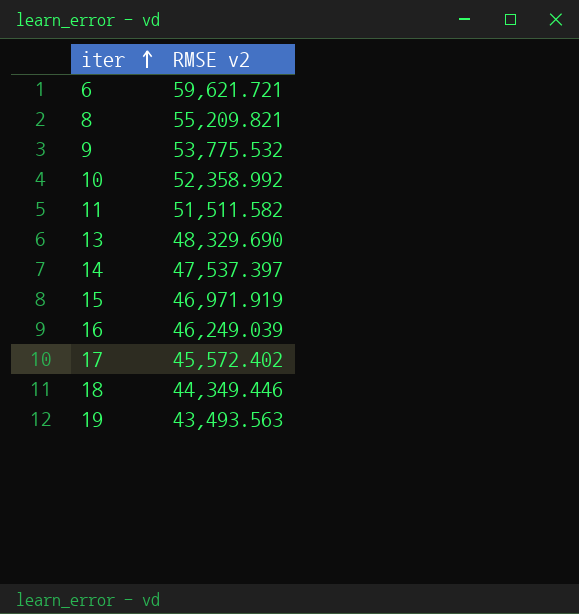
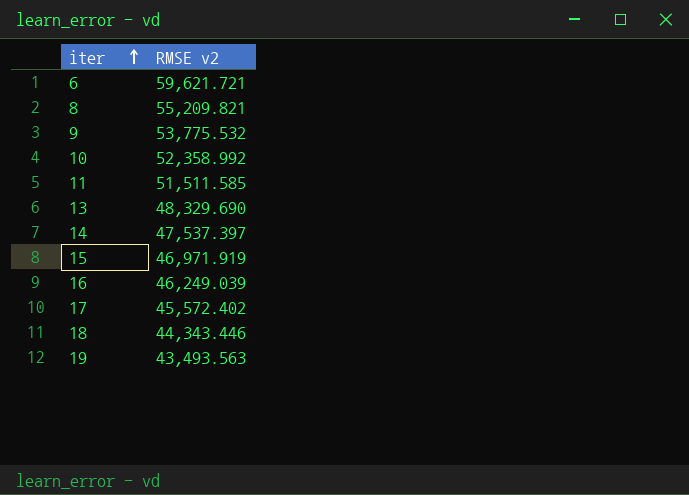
11 | RMSE v2: 51,511.582 -> 51,511.585
18 | RMSE v2: 44,349.446 -> 44,343.446

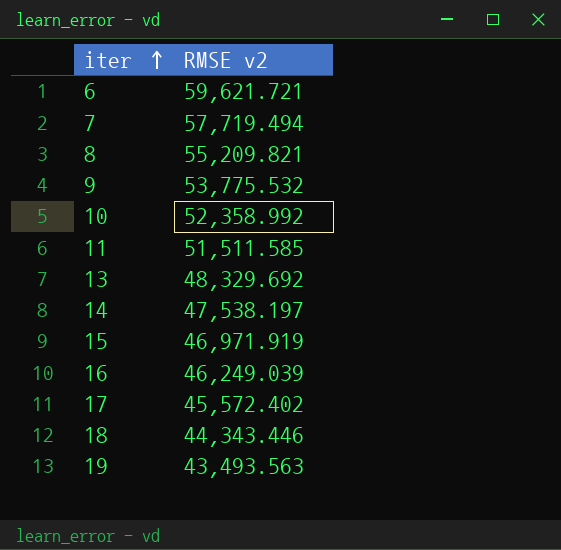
row 7: none -> 57,719.494
13 | RMSE v2: 48,329.690 -> 48,329.692
14 | RMSE v2: 47,537.397 -> 47,538.197

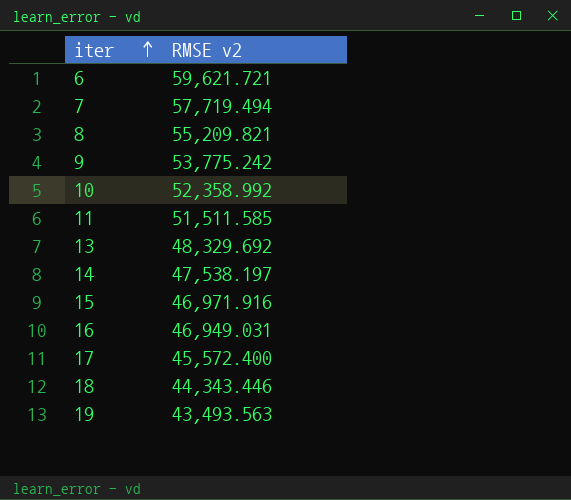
9 | RMSE v2: 53,775.532 -> 53,775.242
15 | RMSE v2: 46,971.919 -> 46,971.916
16 | RMSE v2: 46,249.039 -> 46,949.031
17 | RMSE v2: 45,572.402 -> 45,572.400

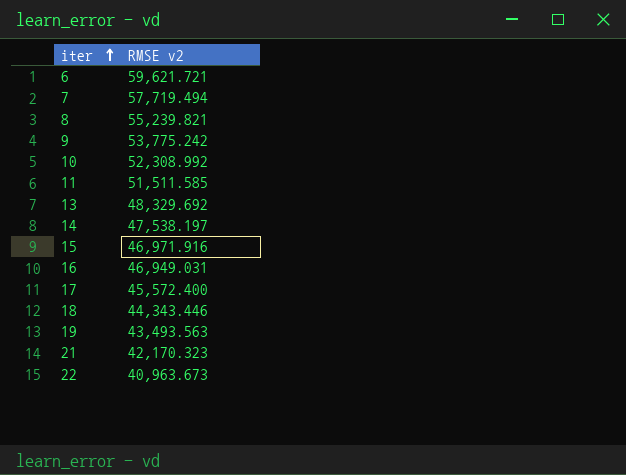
8 | RMSE v2: 55,209.821 -> 55,239.821
10 | RMSE v2: 52,358.992 -> 52,308.992
row 21: none -> 42,170.323
row 22: none -> 40,963.673

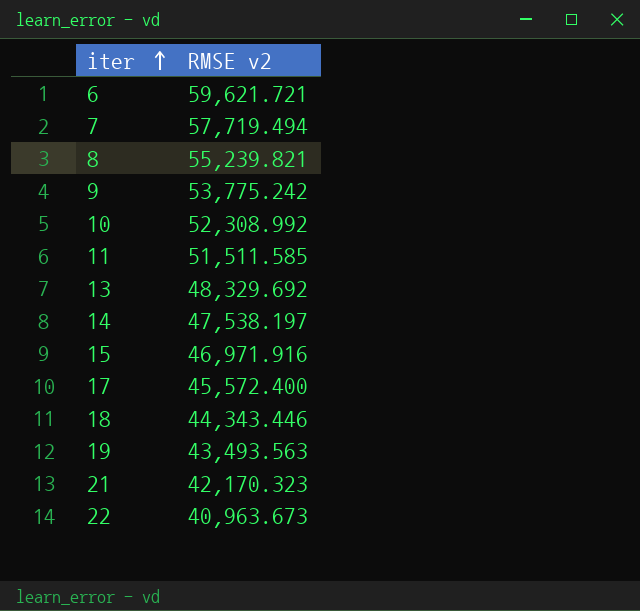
row 16: 46,949.031 -> none

